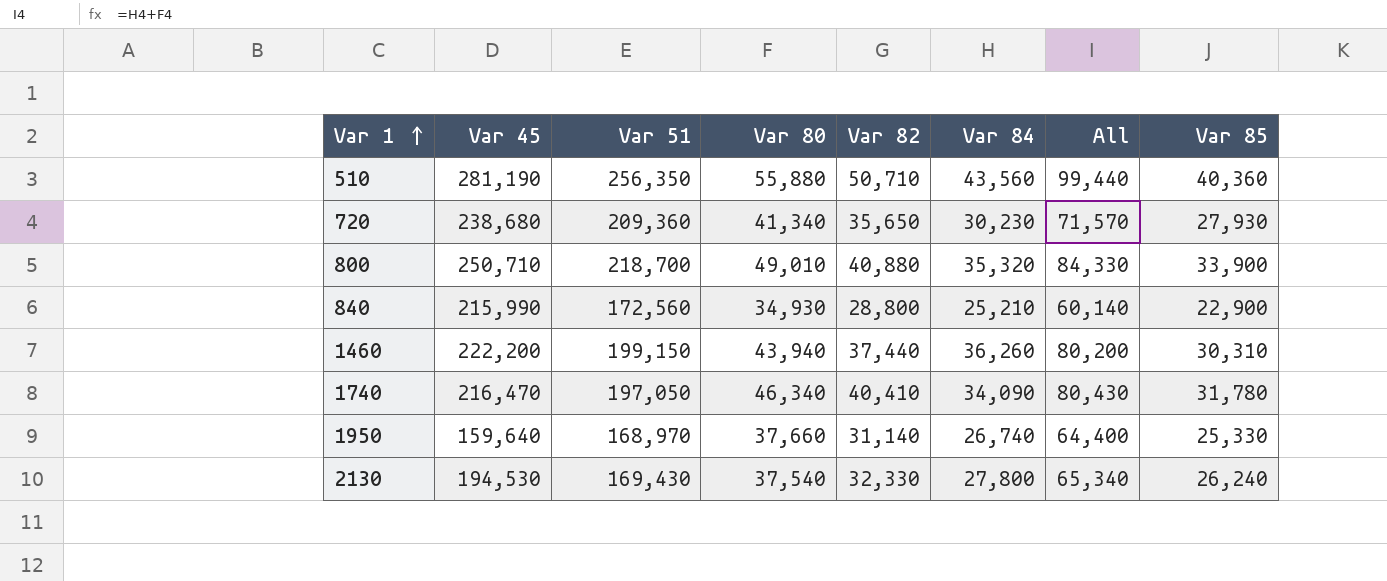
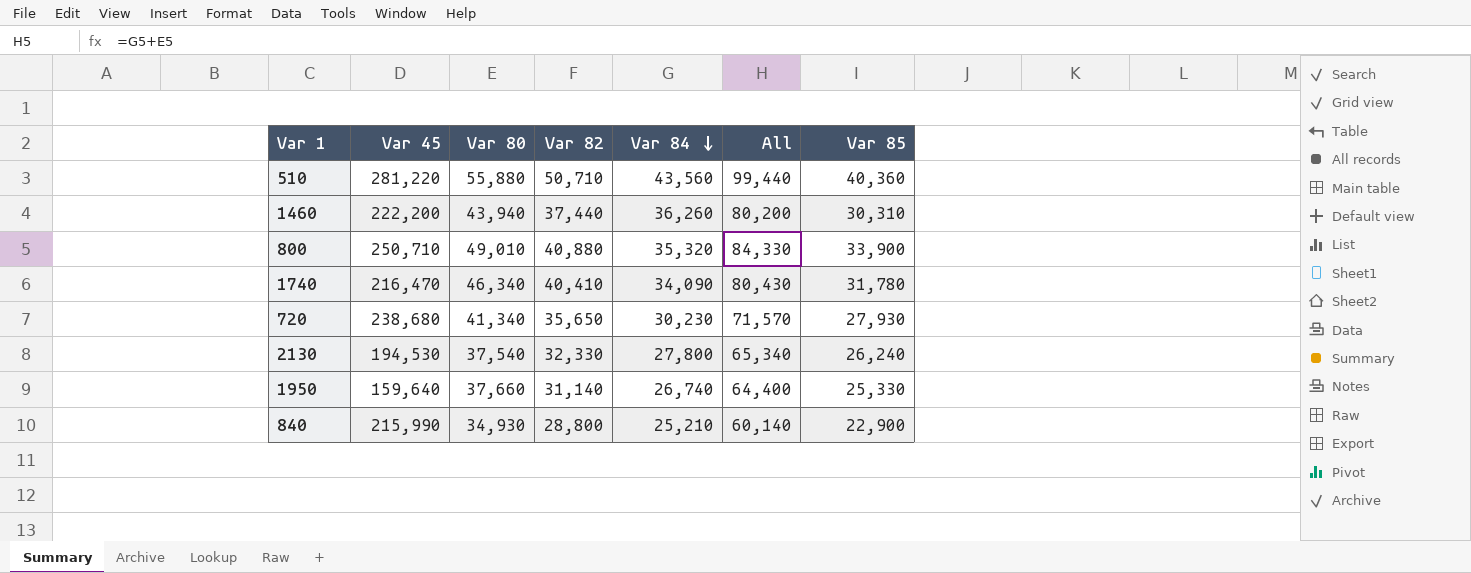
row order: Var 1 ascending -> Var 84 descending
column Var 51 | position: 3 -> none
510 | Var 45: 281,190 -> 281,220

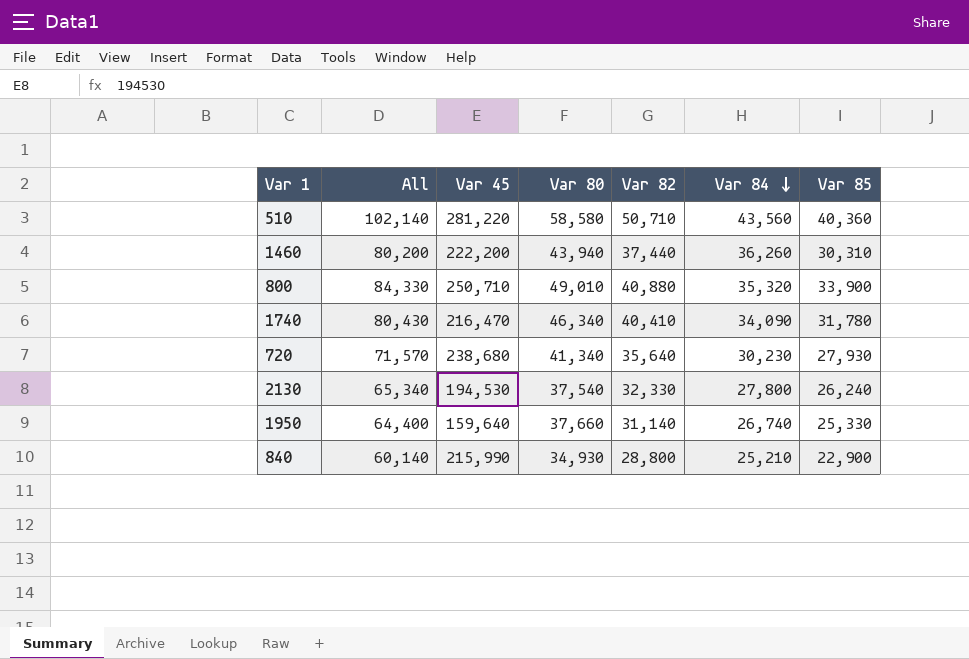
column All | position: 6 -> 2
510 | All: 99,440 -> 102,140
510 | Var 80: 55,880 -> 58,580
720 | Var 82: 35,650 -> 35,640

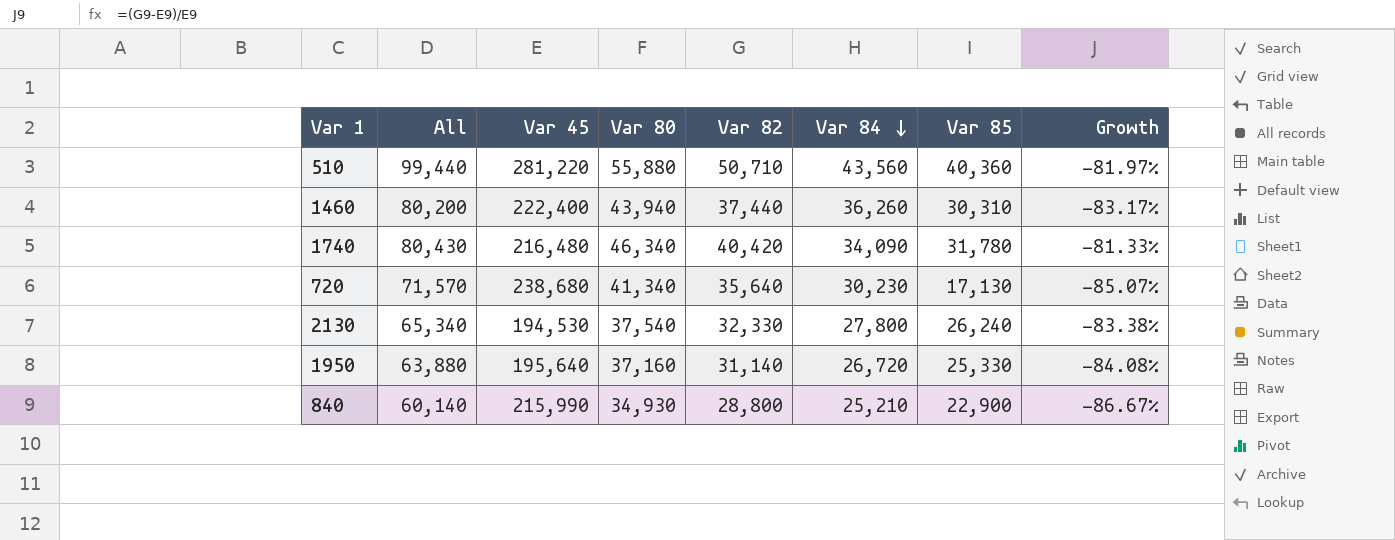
column Growth | formula: none -> ([Var 82] - [Var 45]) / [Var 45]
row 800: 84,330 | 250,710 | 49,010 | 40,880 | 35,320 | 33,900 -> none
510 | All: 102,140 -> 99,440
510 | Var 80: 58,580 -> 55,880
1460 | Var 45: 222,200 -> 222,400
1740 | Var 45: 216,470 -> 216,480
1740 | Var 82: 40,410 -> 40,420
720 | Var 85: 27,930 -> 17,130
1950 | All: 64,400 -> 63,880
1950 | Var 45: 159,640 -> 195,640
1950 | Var 80: 37,660 -> 37,160
1950 | Var 84: 26,740 -> 26,720

